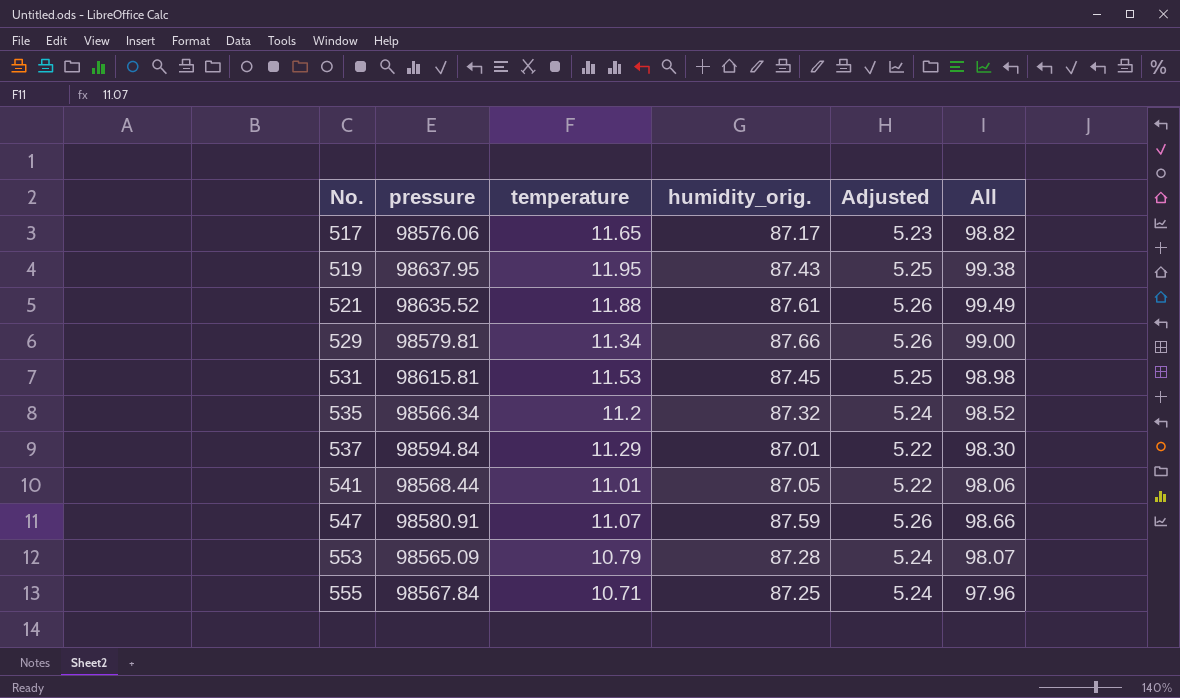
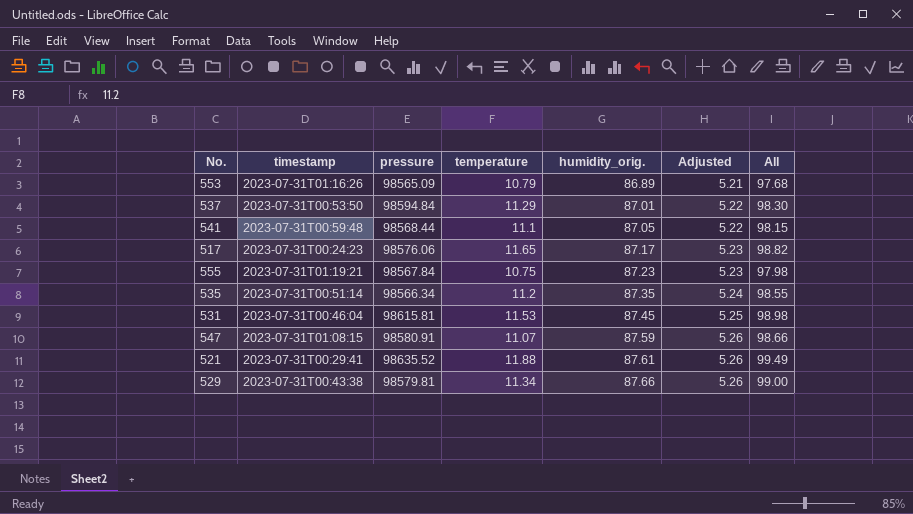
row order: No. ascending -> humidity_orig. ascending
column timestamp | position: none -> 2
row 519: 98637.95 | 11.95 | 87.43 | 5.25 | 99.38 -> none
553 | humidity_orig.: 87.28 -> 86.89
553 | Adjusted: 5.24 -> 5.21
553 | All: 98.07 -> 97.68
541 | temperature: 11.01 -> 11.1
541 | All: 98.06 -> 98.15
555 | temperature: 10.71 -> 10.75
555 | humidity_orig.: 87.25 -> 87.23
555 | Adjusted: 5.24 -> 5.23
555 | All: 97.96 -> 97.98
535 | humidity_orig.: 87.32 -> 87.35
535 | All: 98.52 -> 98.55

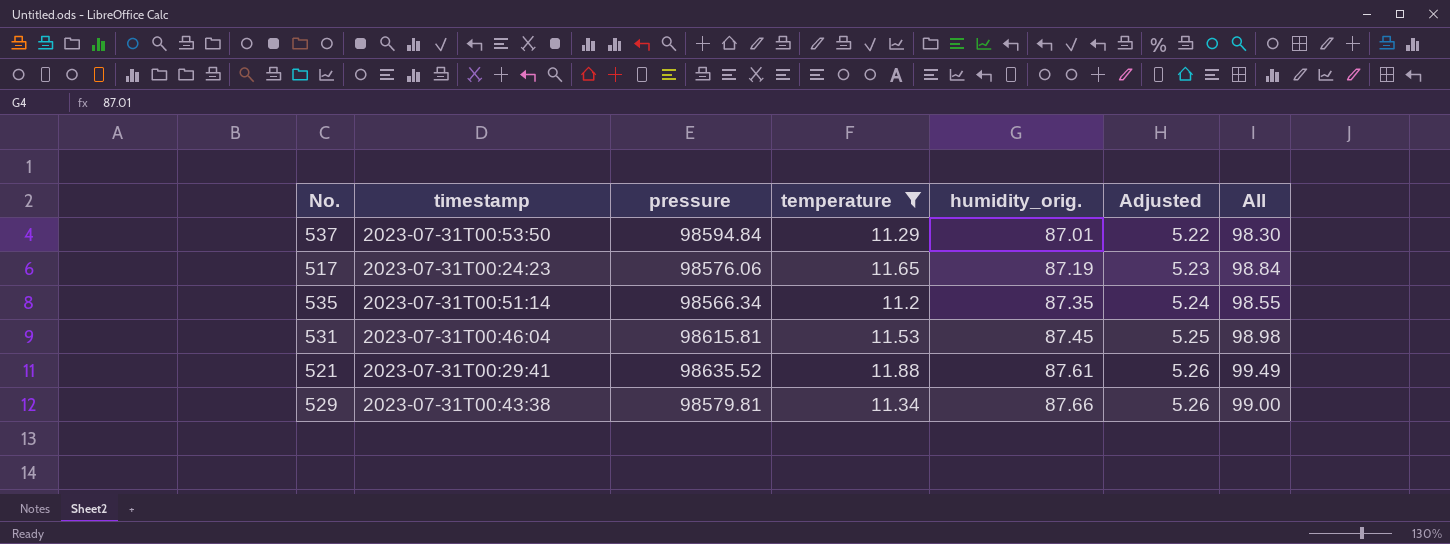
filter: none -> temperature >= 11.2
517 | humidity_orig.: 87.17 -> 87.19
517 | All: 98.82 -> 98.84

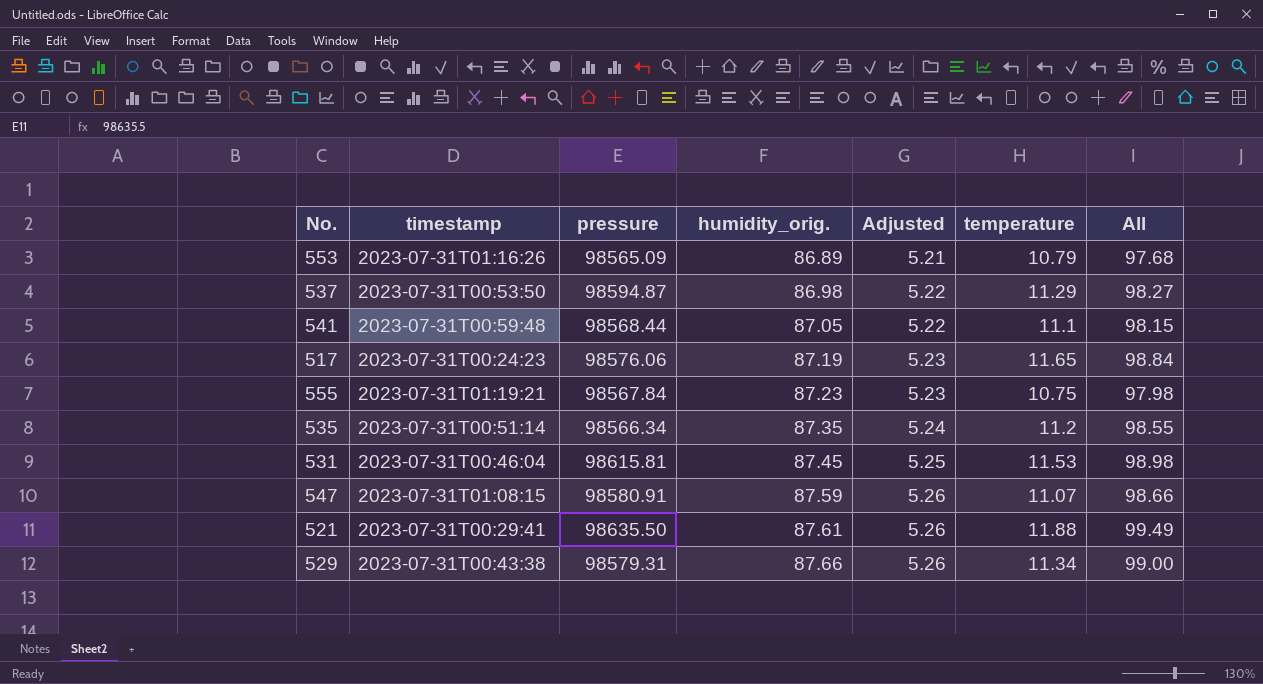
filter: temperature >= 11.2 -> none
column temperature | position: 4 -> 6
537 | pressure: 98594.84 -> 98594.87
537 | humidity_orig.: 87.01 -> 86.98
537 | All: 98.30 -> 98.27
521 | pressure: 98635.52 -> 98635.50
529 | pressure: 98579.81 -> 98579.31

